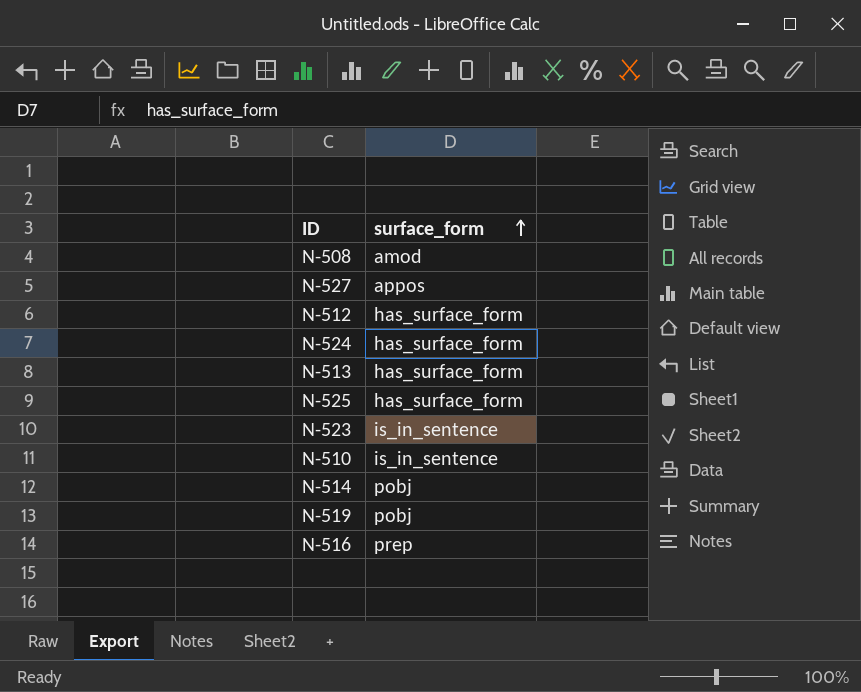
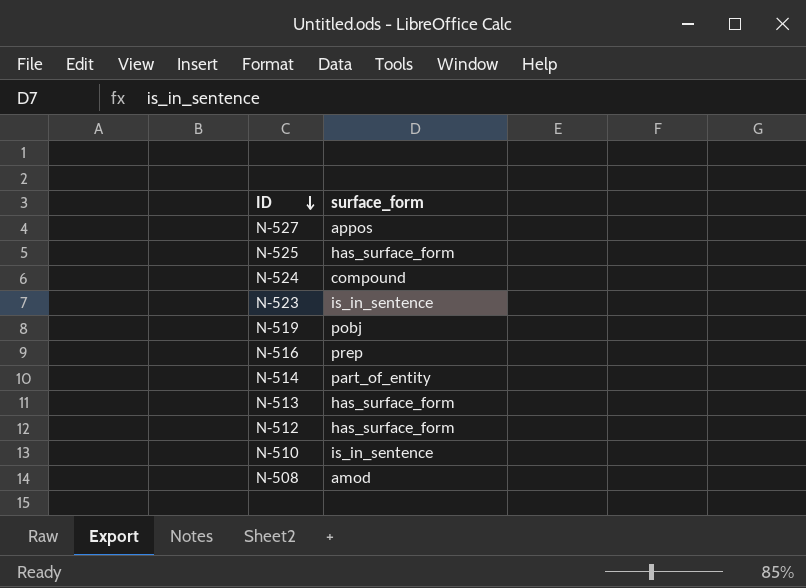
row order: surface_form ascending -> ID descending
N-524 | surface_form: has_surface_form -> compound
N-514 | surface_form: pobj -> part_of_entity

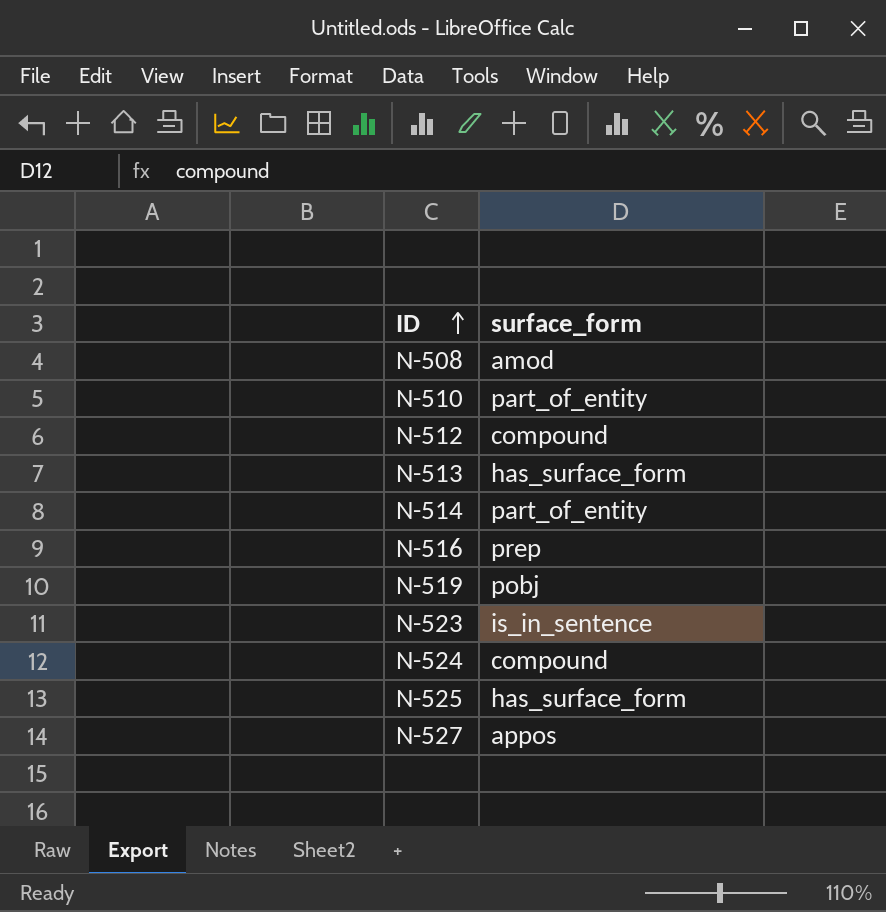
row order: ID descending -> ID ascending
N-510 | surface_form: is_in_sentence -> part_of_entity
N-512 | surface_form: has_surface_form -> compound

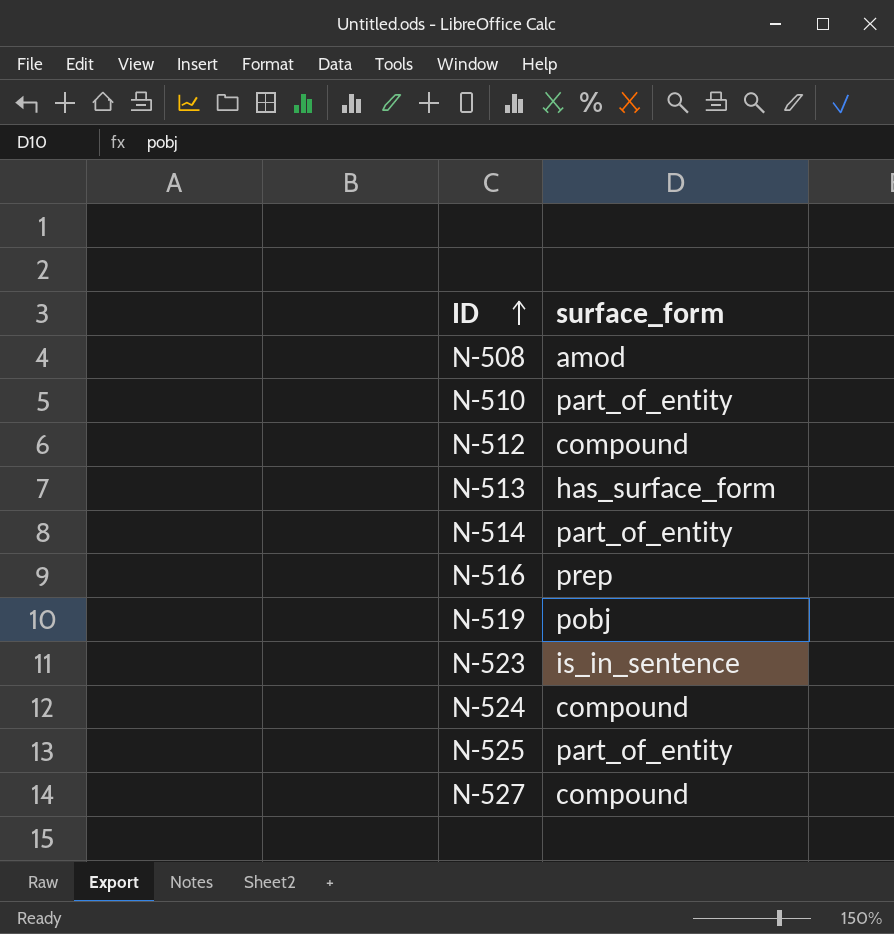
N-525 | surface_form: has_surface_form -> part_of_entity
N-527 | surface_form: appos -> compound

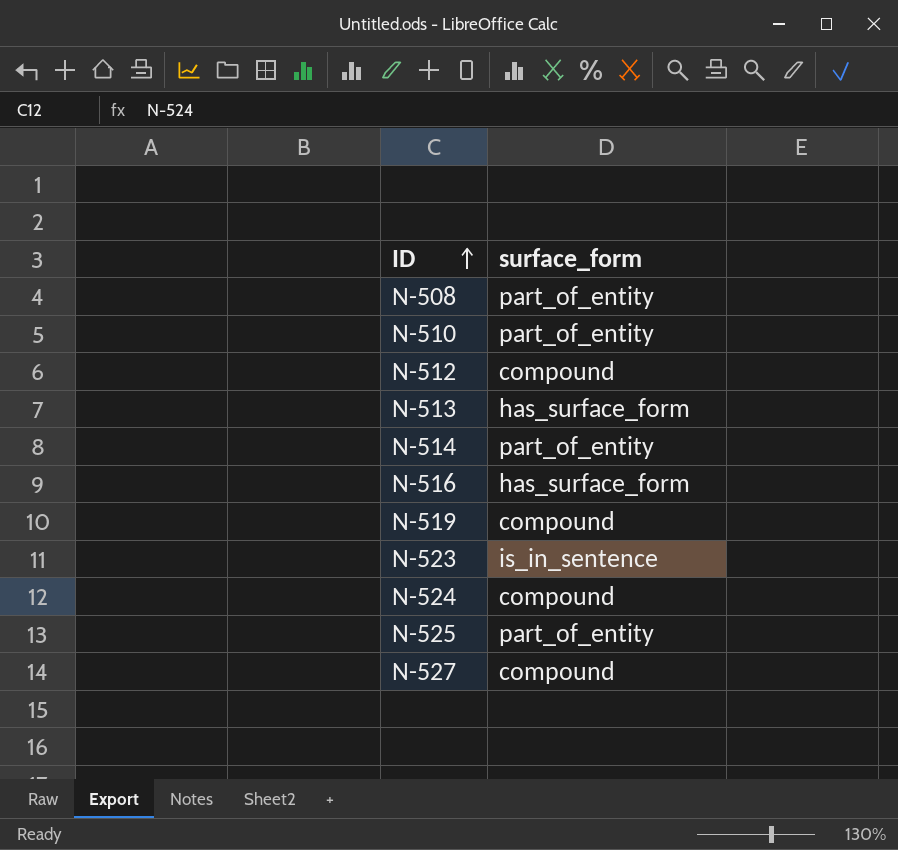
N-508 | surface_form: amod -> part_of_entity
N-516 | surface_form: prep -> has_surface_form
N-519 | surface_form: pobj -> compound

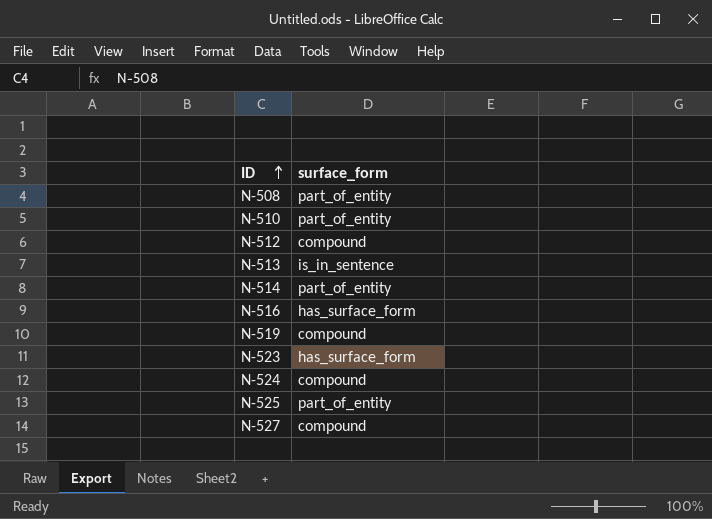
N-513 | surface_form: has_surface_form -> is_in_sentence
N-523 | surface_form: is_in_sentence -> has_surface_form

